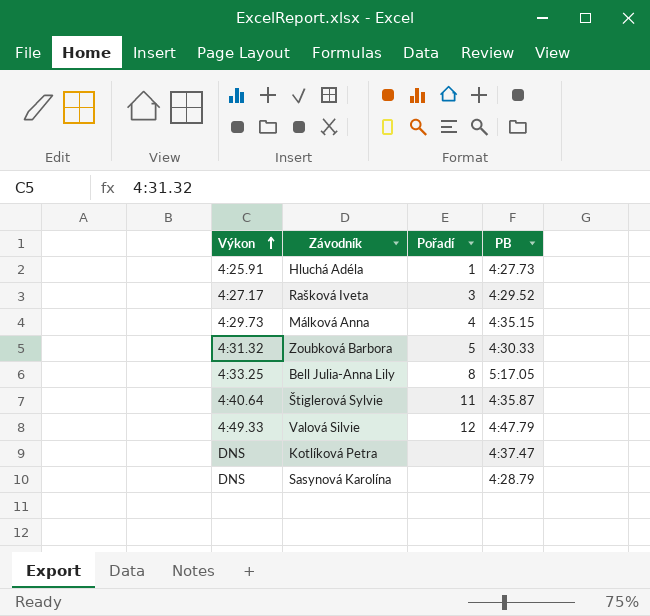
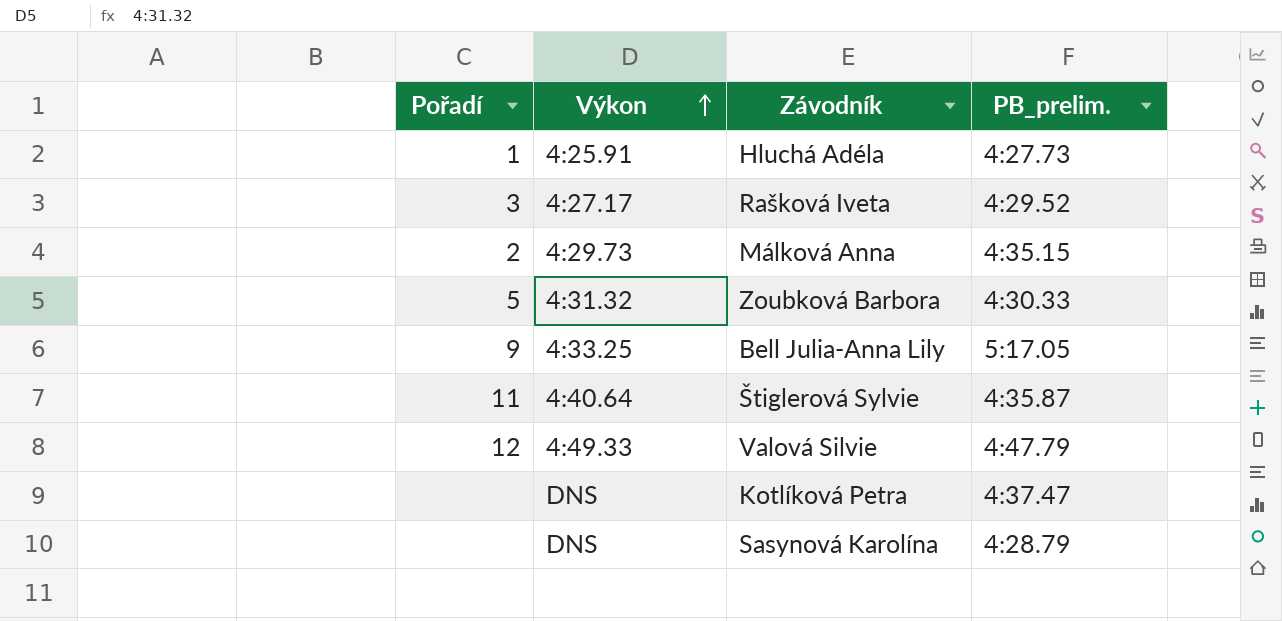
column Pořadí | position: 3 -> 1
column name: PB -> PB_prelim.
Málková Anna | Pořadí: 4 -> 2
Bell Julia-Anna Lily | Pořadí: 8 -> 9

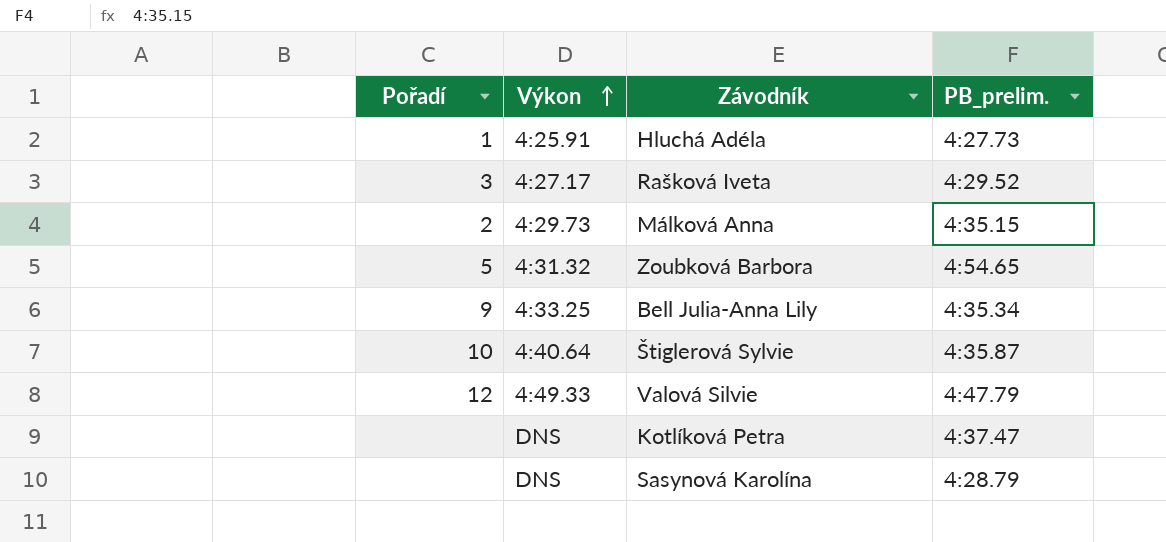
Zoubková Barbora | PB_prelim.: 4:30.33 -> 4:54.65
Bell Julia-Anna Lily | PB_prelim.: 5:17.05 -> 4:35.34
Štiglerová Sylvie | Pořadí: 11 -> 10

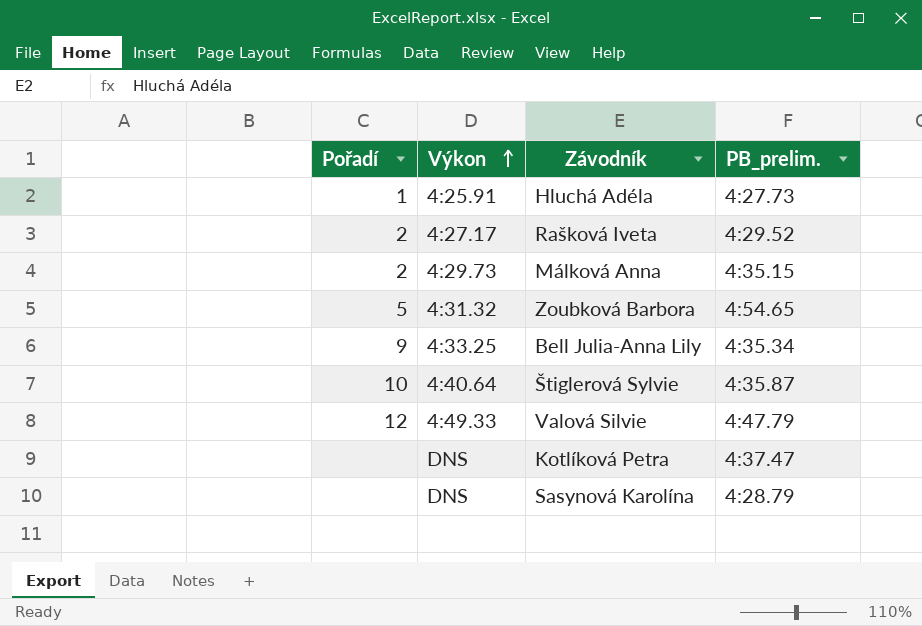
Rašková Iveta | Pořadí: 3 -> 2

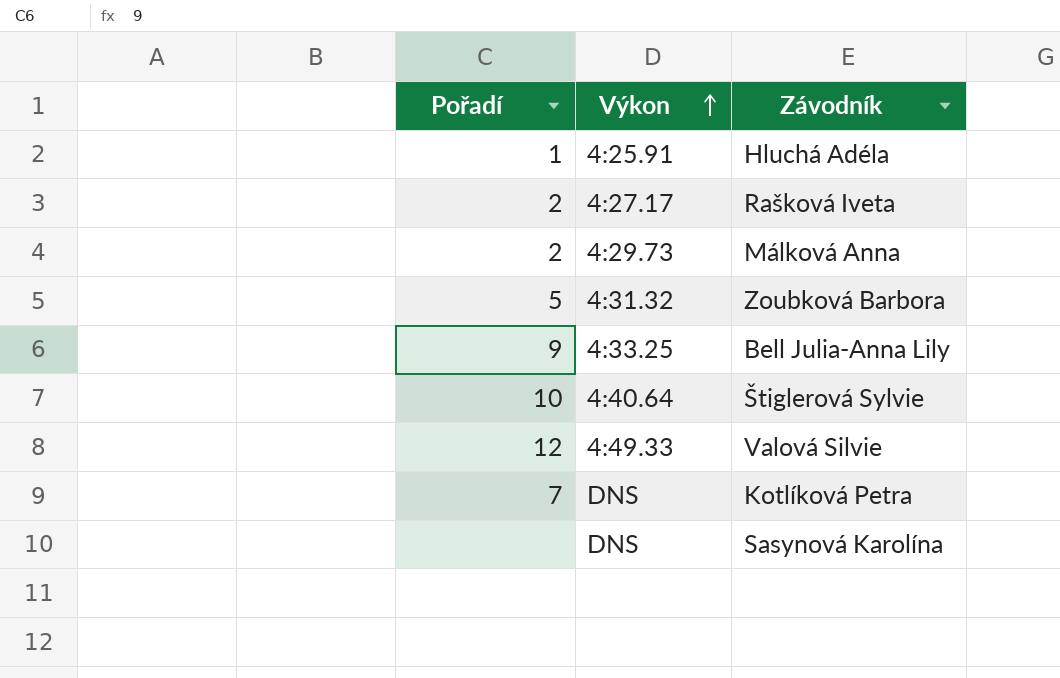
column PB_prelim. | position: 4 -> none
Kotlíková Petra | Pořadí: none -> 7

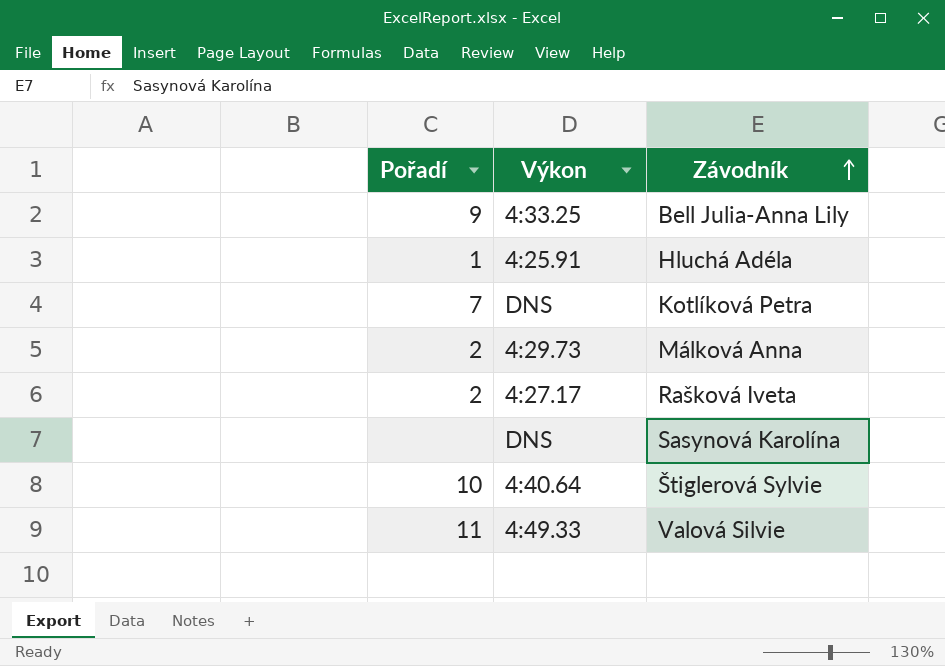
row order: Výkon ascending -> Závodník ascending
row Zoubková Barbora: 5 | 4:31.32 -> none
Valová Silvie | Pořadí: 12 -> 11

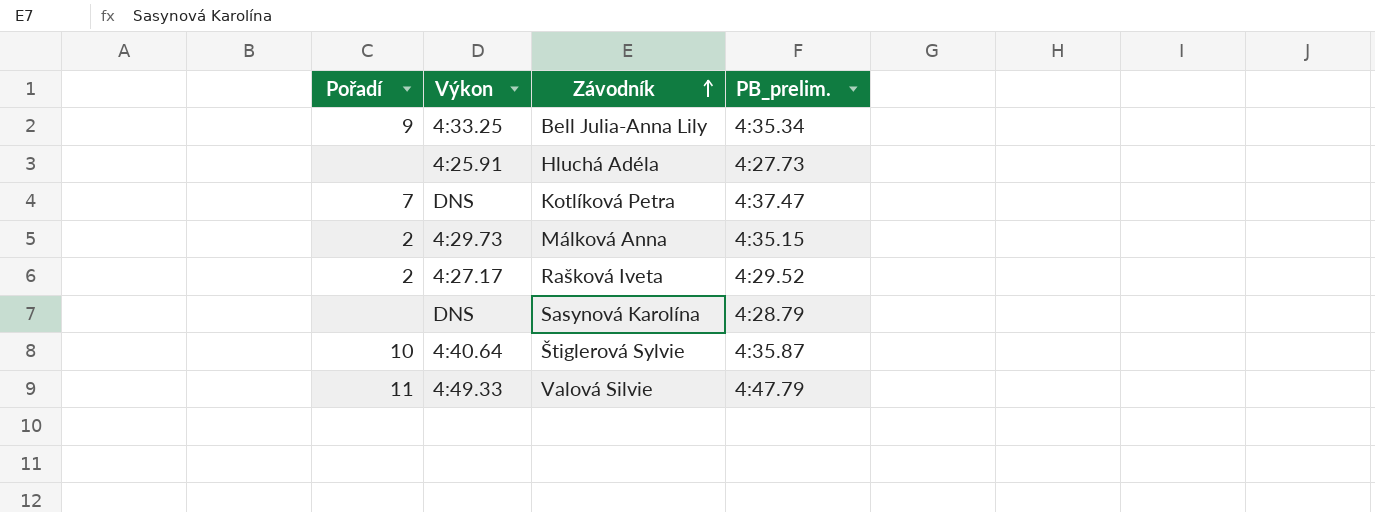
column PB_prelim. | position: none -> 4
Hluchá Adéla | Pořadí: 1 -> none

